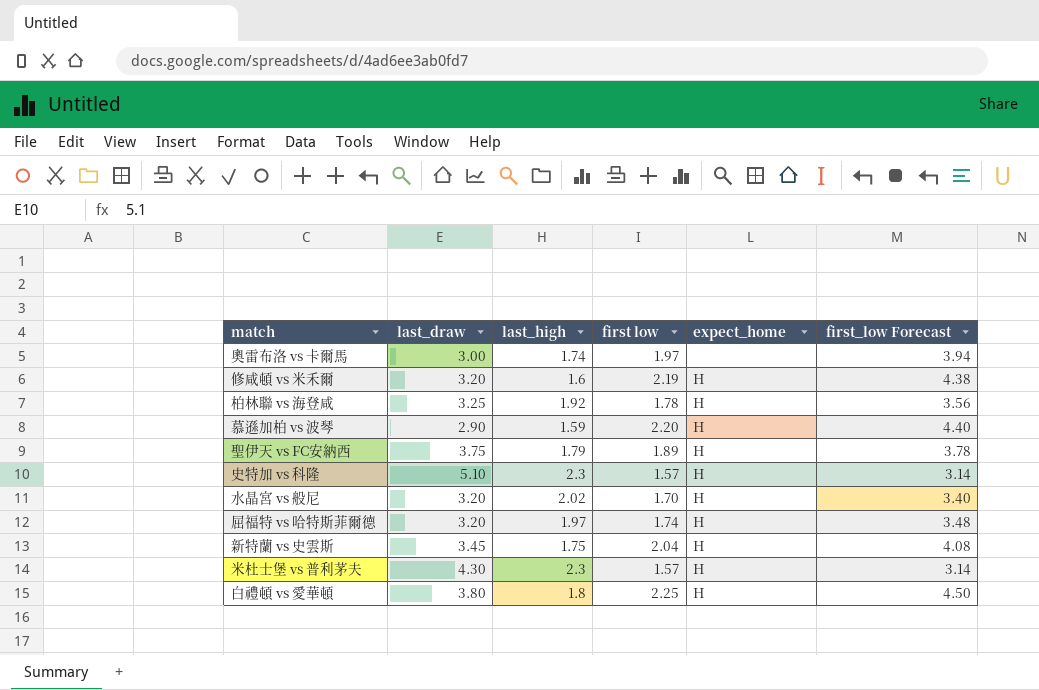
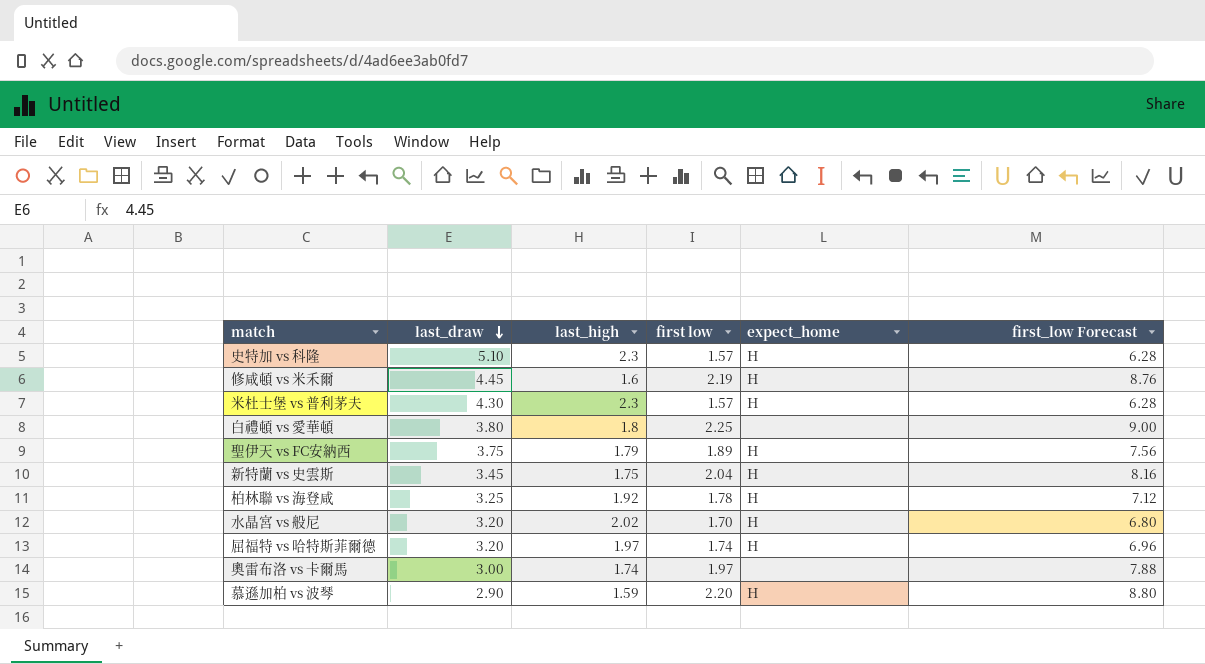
row order: none -> last_draw descending
column first_low Forecast | formula: [first low] * 2 -> [first low] * 4
修咸頓 vs 米禾爾 | last_draw: 3.20 -> 4.45
白禮頓 vs 愛華頓 | expect_home: H -> none

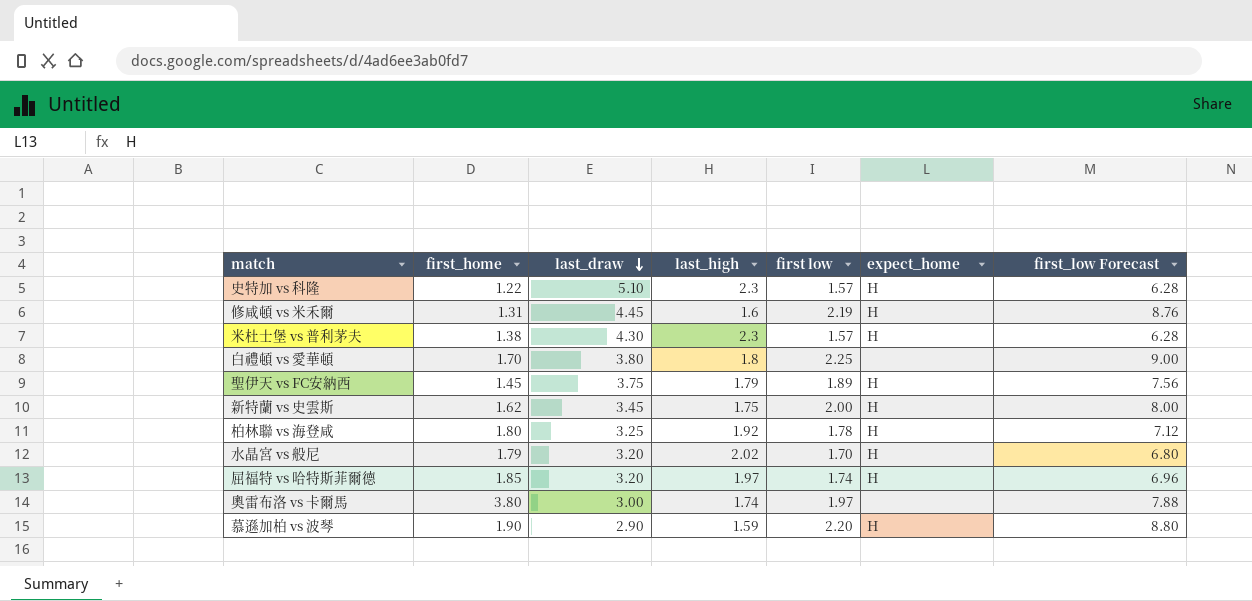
column first_home | position: none -> 2
新特蘭 vs 史雲斯 | first low: 2.04 -> 2.00
新特蘭 vs 史雲斯 | first_low Forecast: 8.16 -> 8.00

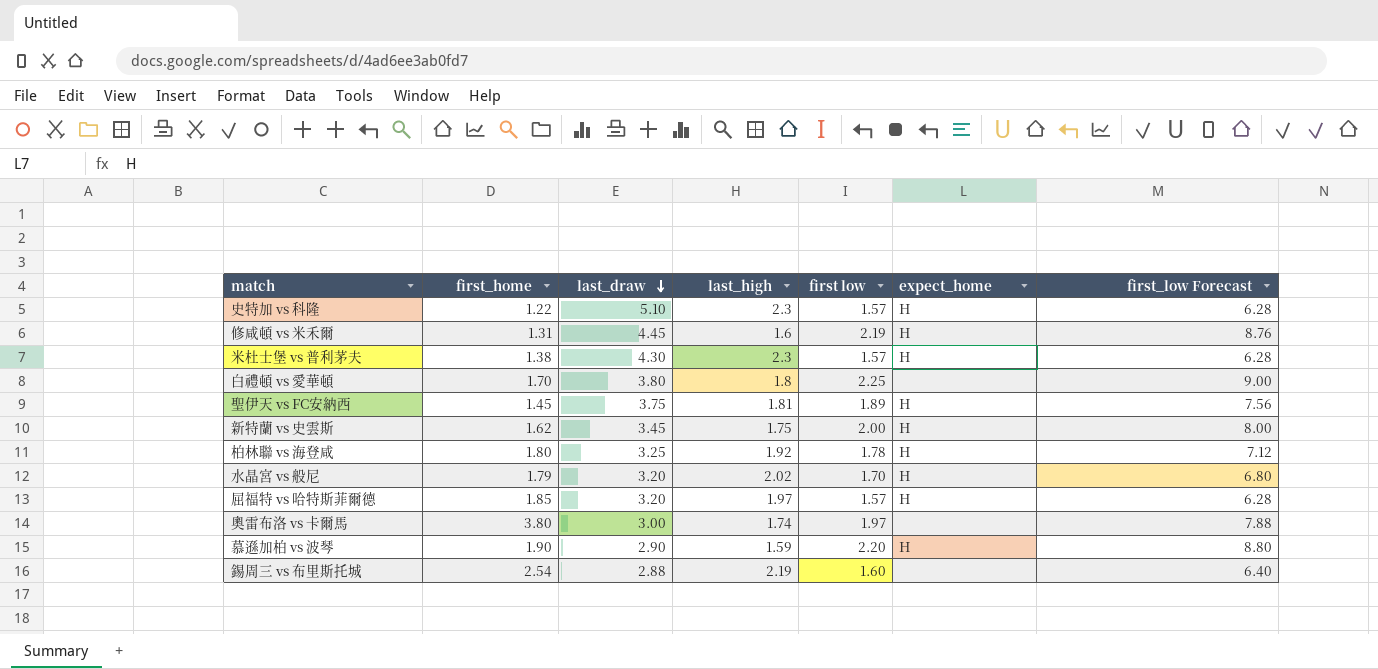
聖伊天 vs FC安納西 | last_high: 1.79 -> 1.81
屈福特 vs 哈特斯菲爾德 | first low: 1.74 -> 1.57
屈福特 vs 哈特斯菲爾德 | first_low Forecast: 6.96 -> 6.28
row 錫周三 vs 布里斯托城: none -> 2.54 | 2.88 | 2.19 | 1.60 | none | 6.40

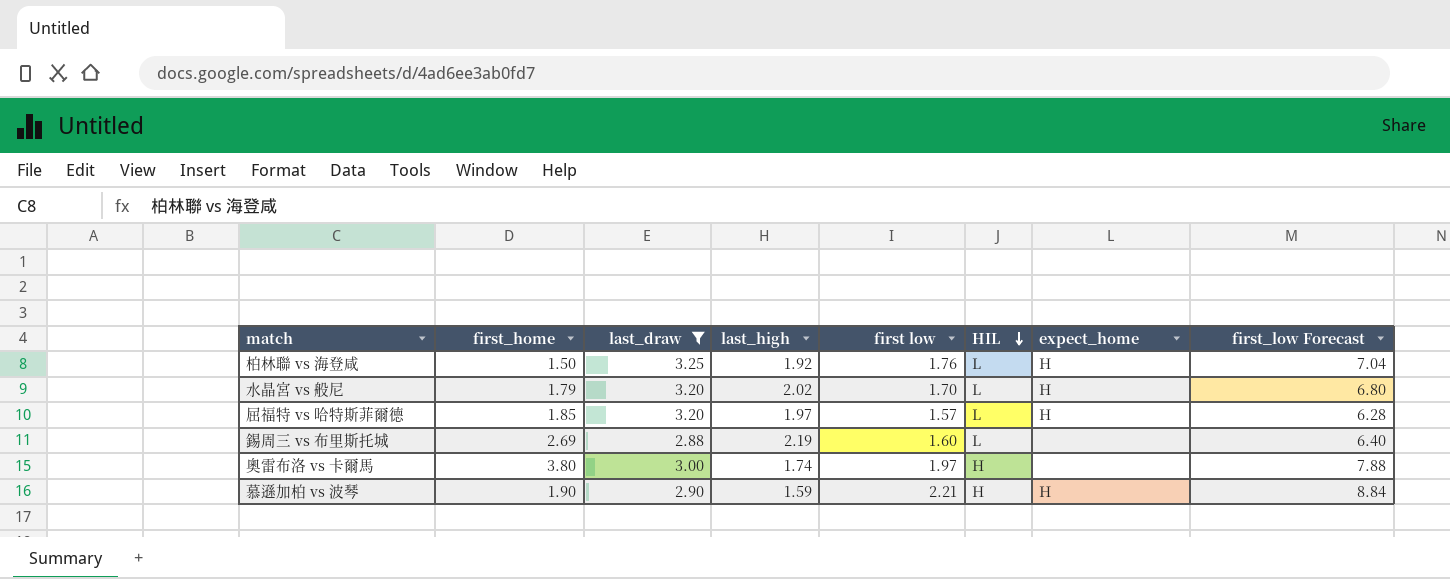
filter: none -> last_draw <= 3.25
row order: last_draw descending -> HIL descending
column HIL | position: none -> 6
柏林聯 vs 海登咸 | first_home: 1.80 -> 1.50
柏林聯 vs 海登咸 | first low: 1.78 -> 1.76
柏林聯 vs 海登咸 | first_low Forecast: 7.12 -> 7.04
錫周三 vs 布里斯托城 | first_home: 2.54 -> 2.69
慕遜加柏 vs 波琴 | first low: 2.20 -> 2.21
慕遜加柏 vs 波琴 | first_low Forecast: 8.80 -> 8.84

